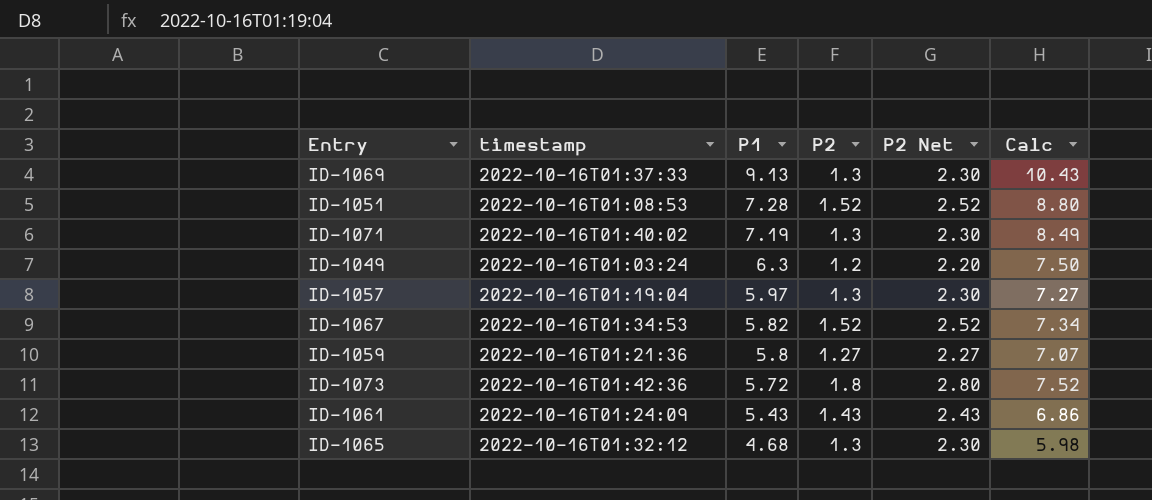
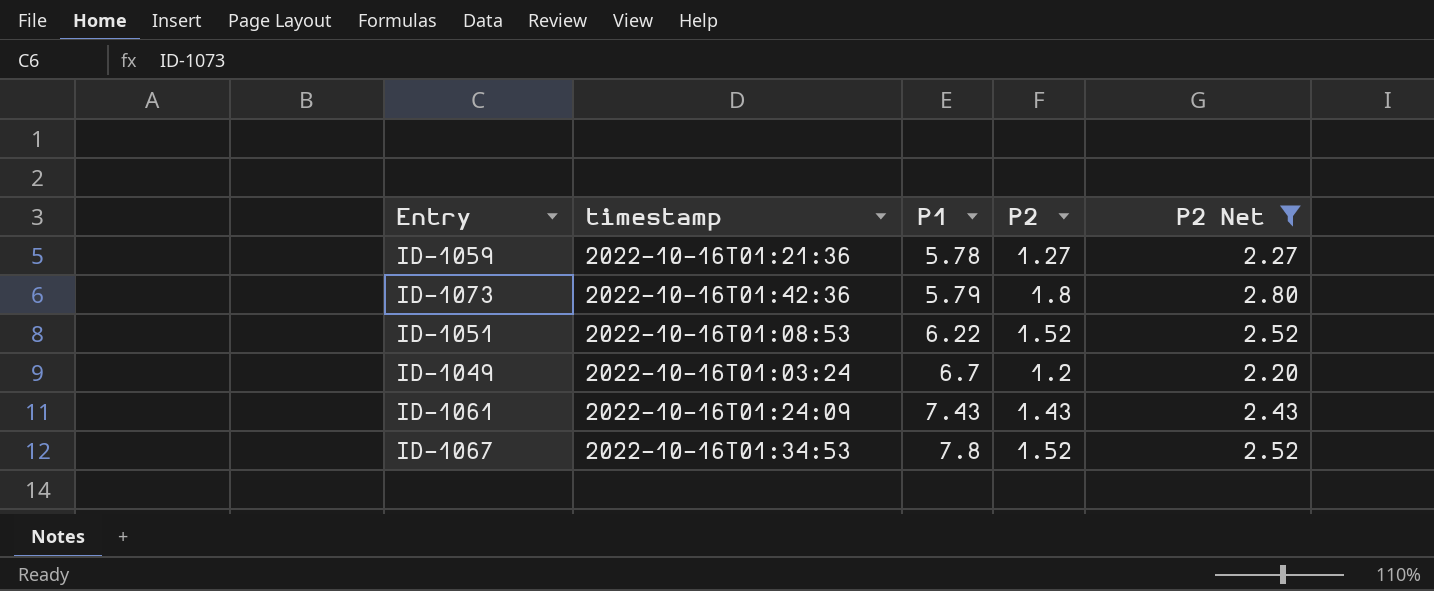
filter: none -> P2 Net != 2.30
row order: P1 descending -> P1 ascending
column Calc | formula: [P1] + [P2] -> none
ID-1059 | P1: 5.8 -> 5.78
ID-1073 | P1: 5.72 -> 5.79
ID-1051 | P1: 7.28 -> 6.22
ID-1049 | P1: 6.3 -> 6.7
ID-1061 | P1: 5.43 -> 7.43
ID-1067 | P1: 5.82 -> 7.8

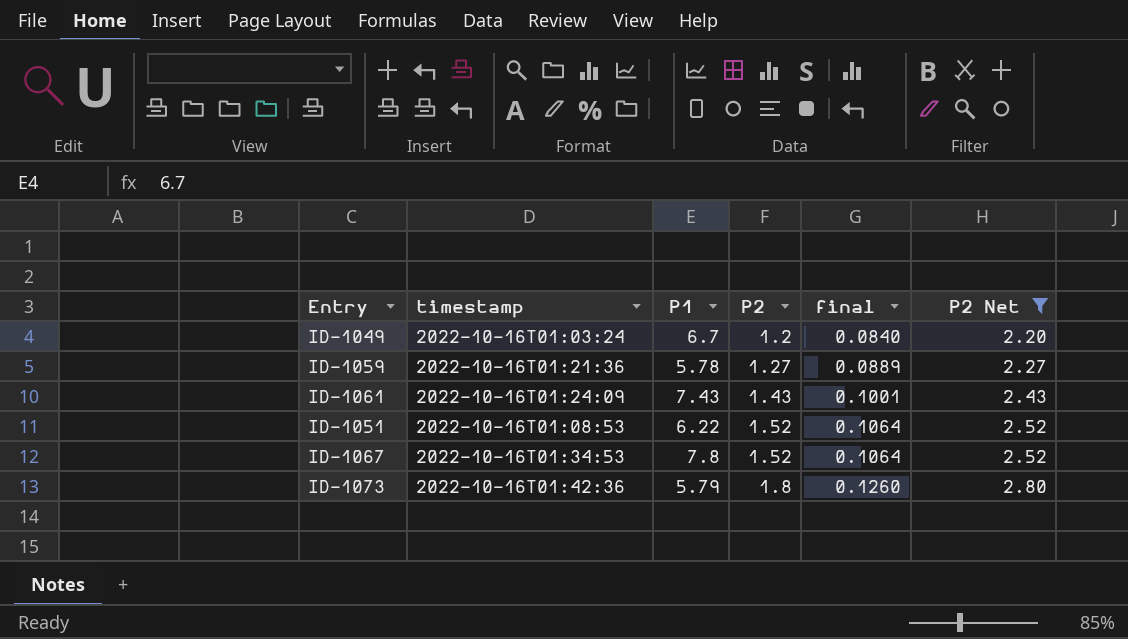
row order: P1 ascending -> P2 ascending
column final | formula: none -> [P2] * 0.07

